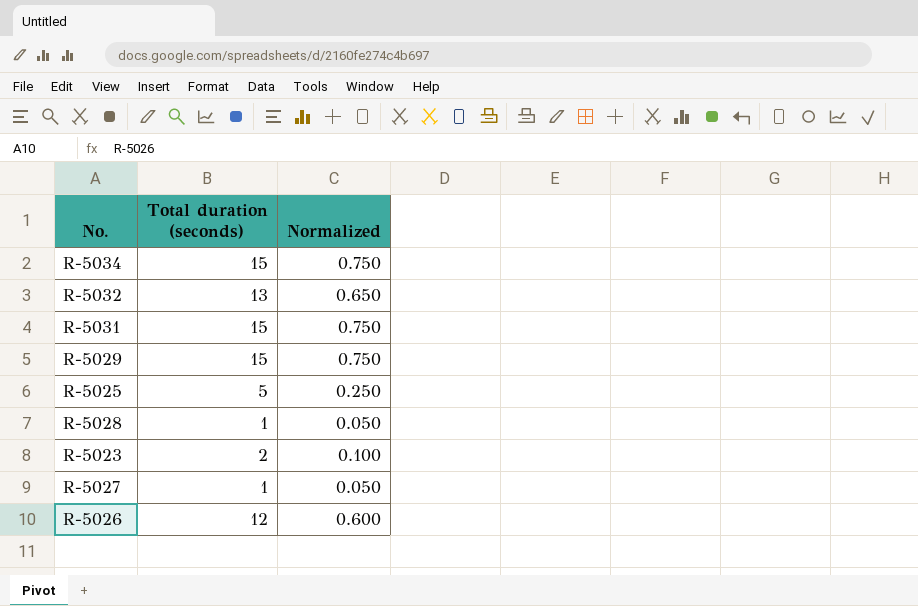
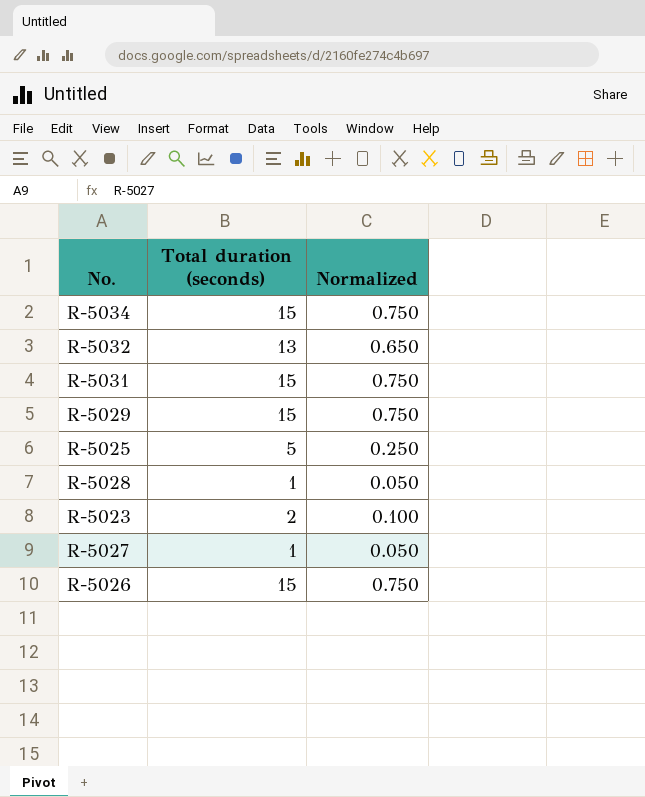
R-5026 | Total duration (seconds): 12 -> 15
R-5026 | Normalized: 0.600 -> 0.750

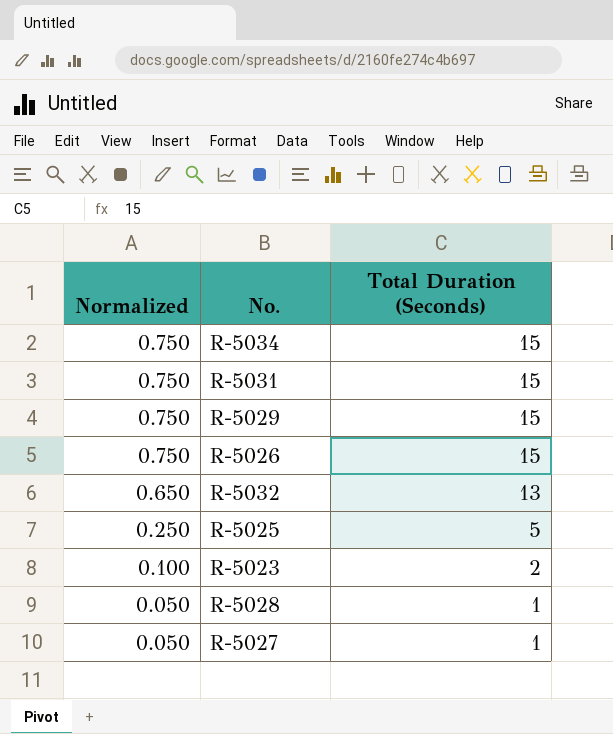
row order: none -> Normalized descending
column Normalized | position: 3 -> 1
column name: Total duration (seconds) -> Total Duration (Seconds)

